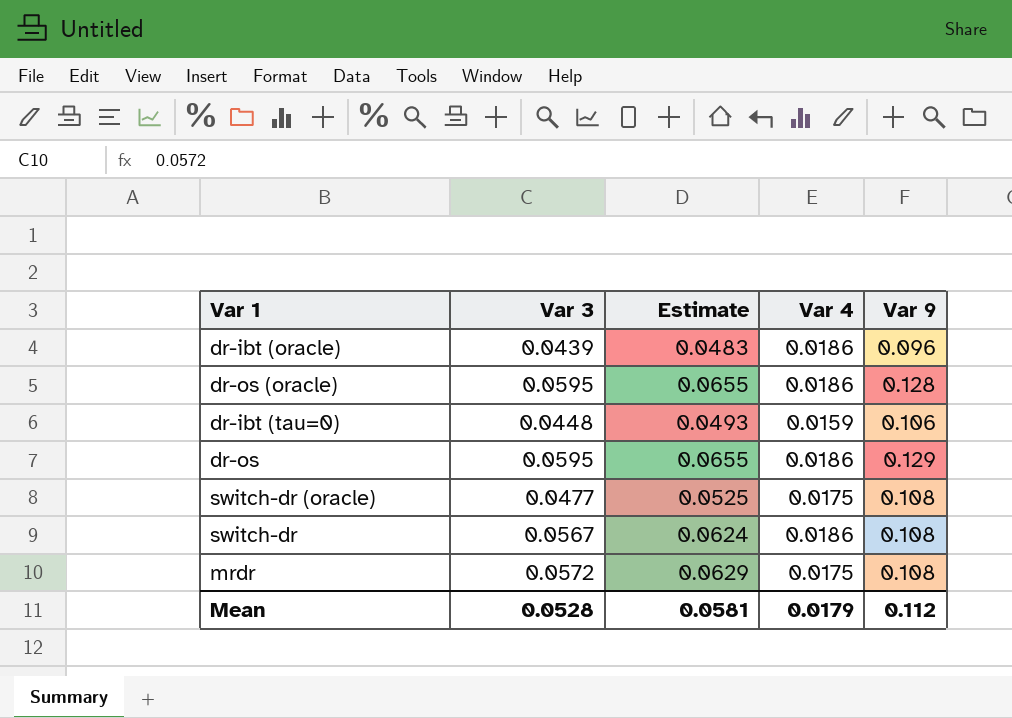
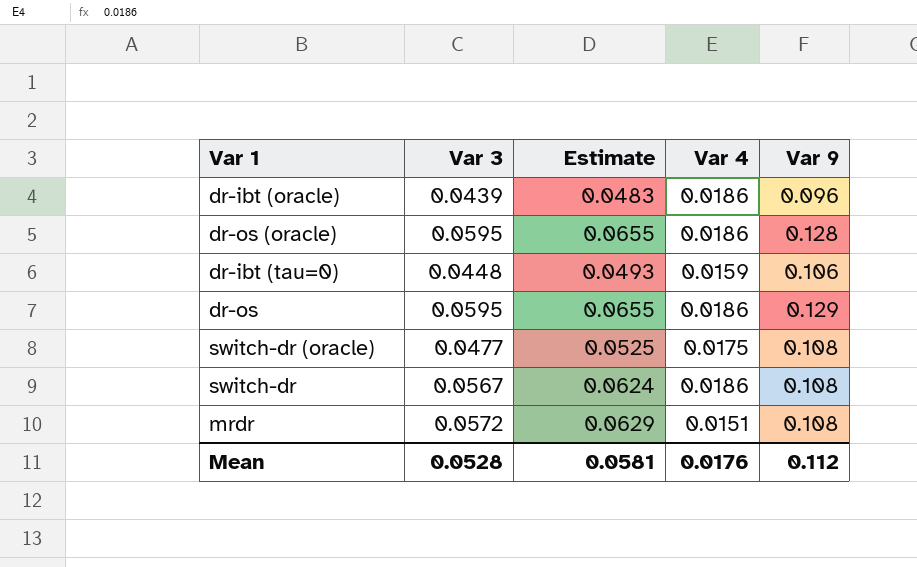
mrdr | Var 4: 0.0175 -> 0.0151
Mean | Var 4: 0.0179 -> 0.0176

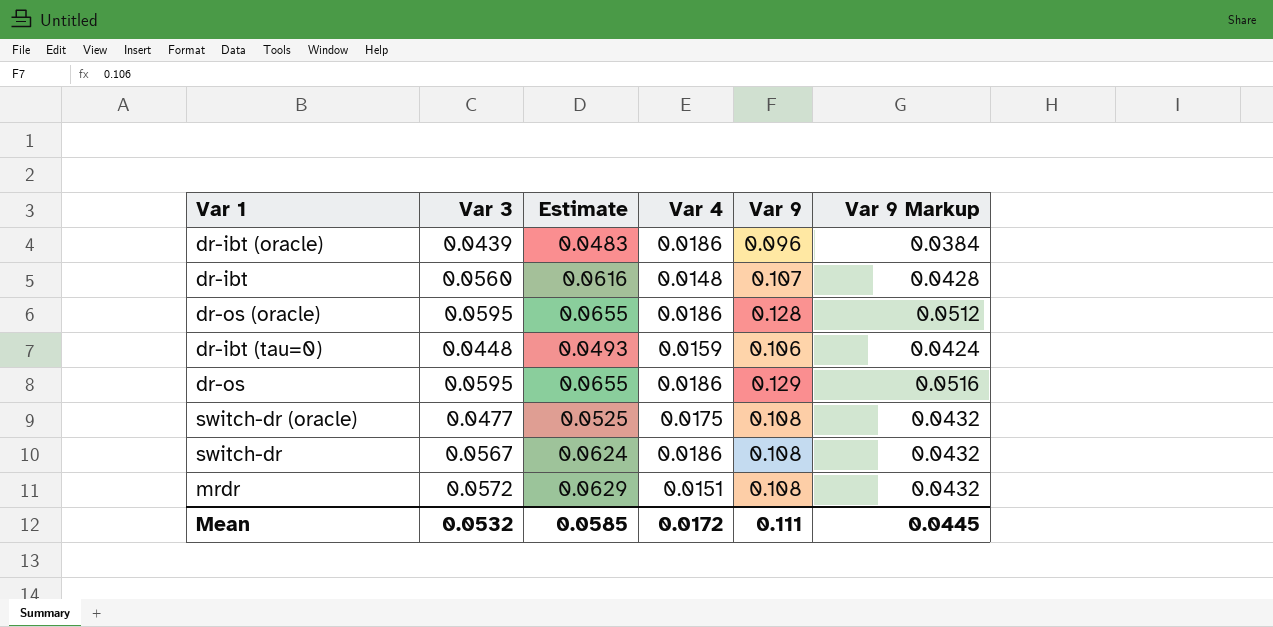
column Var 9 Markup | formula: none -> [Var 9] * 0.4
row dr-ibt: none -> 0.0560 | 0.0616 | 0.0148 | 0.107 | 0.0428
Mean | Var 3: 0.0528 -> 0.0532
Mean | Estimate: 0.0581 -> 0.0585
Mean | Var 4: 0.0176 -> 0.0172
Mean | Var 9: 0.112 -> 0.111

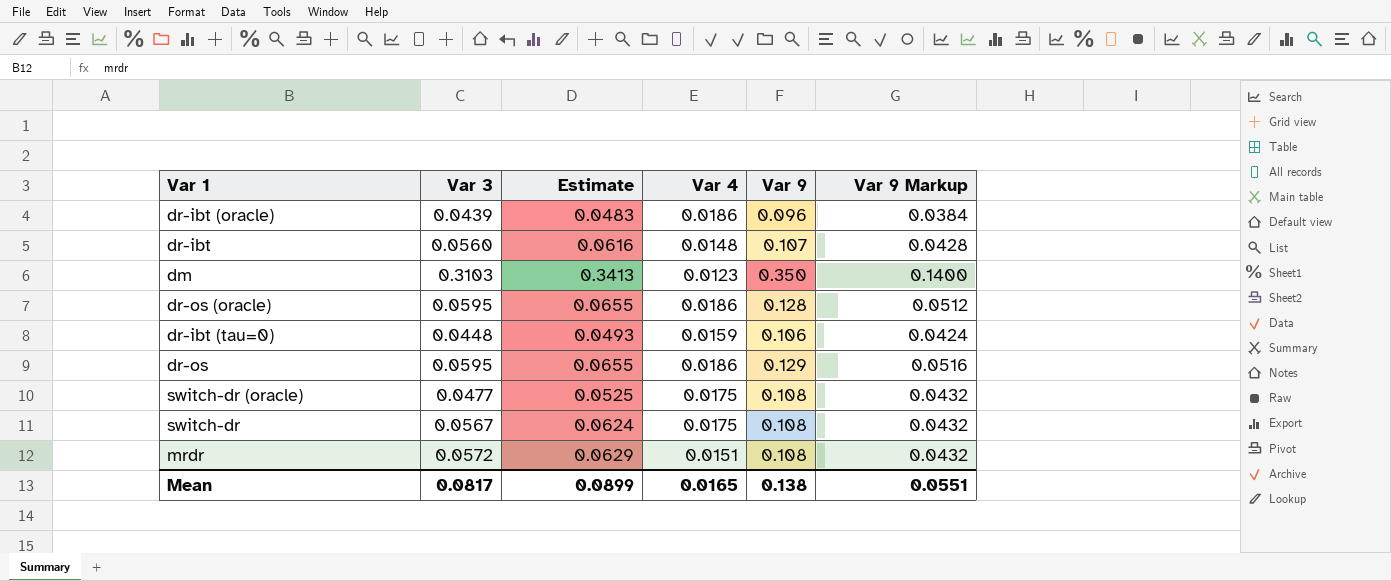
row dm: none -> 0.3103 | 0.3413 | 0.0123 | 0.350 | 0.1400
switch-dr | Var 4: 0.0186 -> 0.0175
Mean | Var 3: 0.0532 -> 0.0817
Mean | Estimate: 0.0585 -> 0.0899
Mean | Var 4: 0.0172 -> 0.0165
Mean | Var 9: 0.111 -> 0.138
Mean | Var 9 Markup: 0.0445 -> 0.0551

